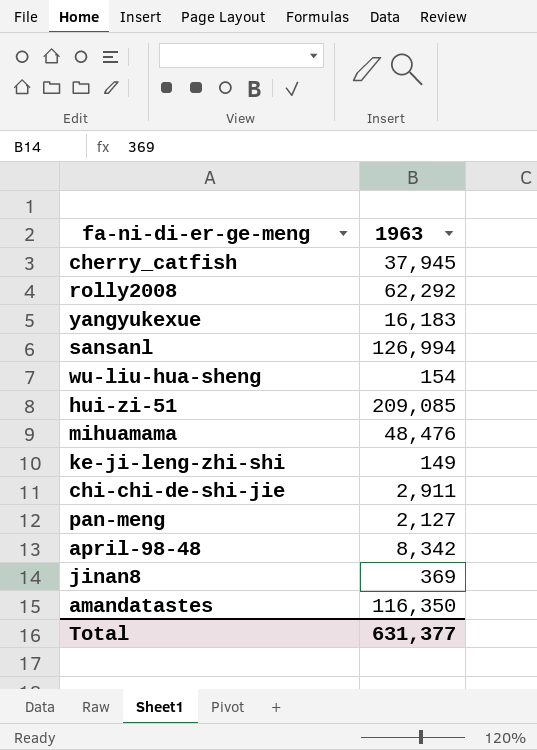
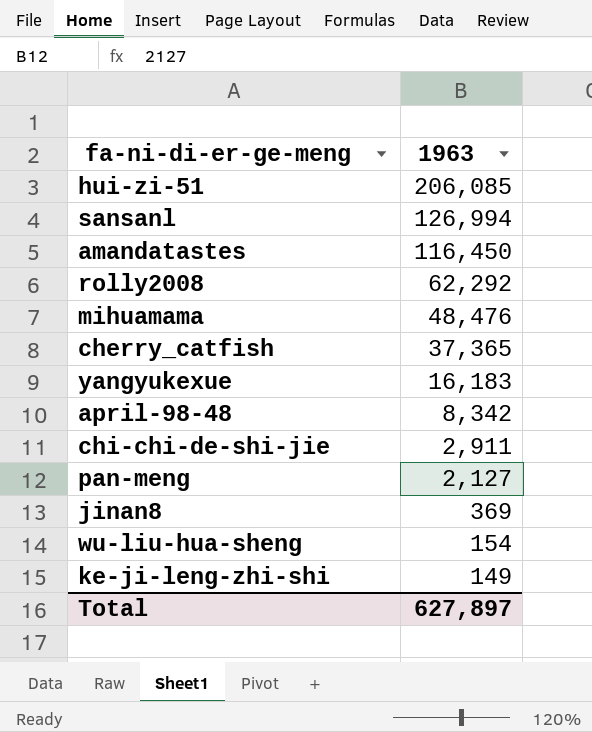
row order: none -> 1963 descending
hui-zi-51 | 1963: 209,085 -> 206,085
amandatastes | 1963: 116,350 -> 116,450
cherry_catfish | 1963: 37,945 -> 37,365
Total | 1963: 631,377 -> 627,897

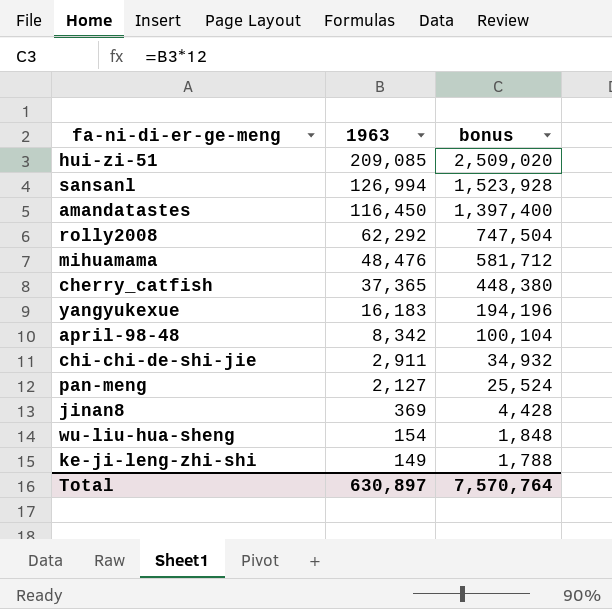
column bonus | formula: none -> [1963] * 12
hui-zi-51 | 1963: 206,085 -> 209,085
Total | 1963: 627,897 -> 630,897

